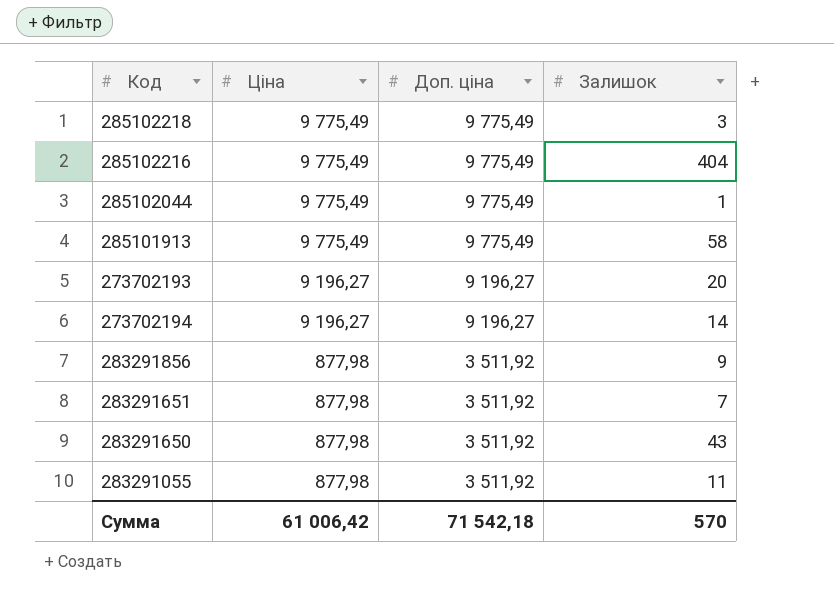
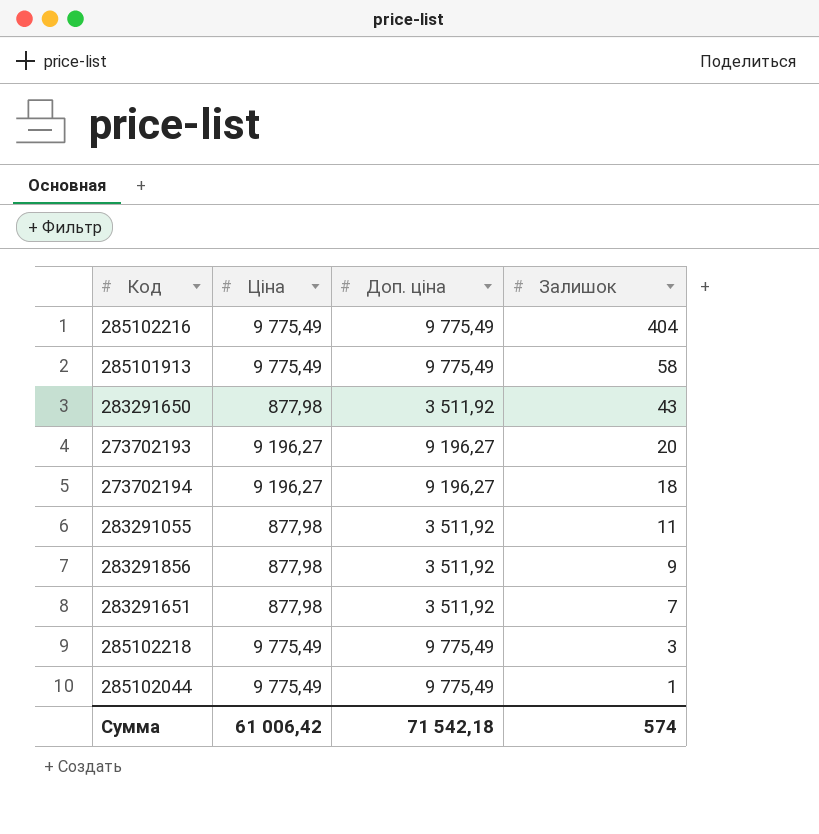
row order: Ціна descending -> Залишок descending
273702194 | Залишок: 14 -> 18
Сумма | Залишок: 570 -> 574

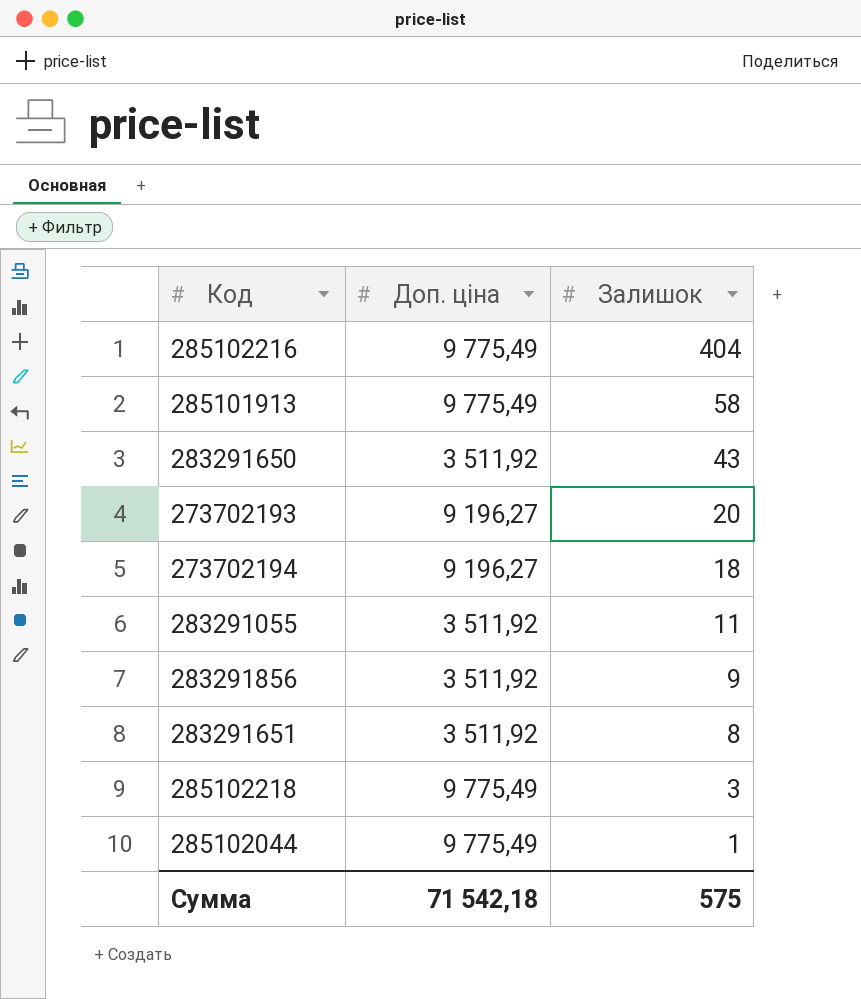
column Ціна | position: 2 -> none
283291651 | Залишок: 7 -> 8
Сумма | Залишок: 574 -> 575

